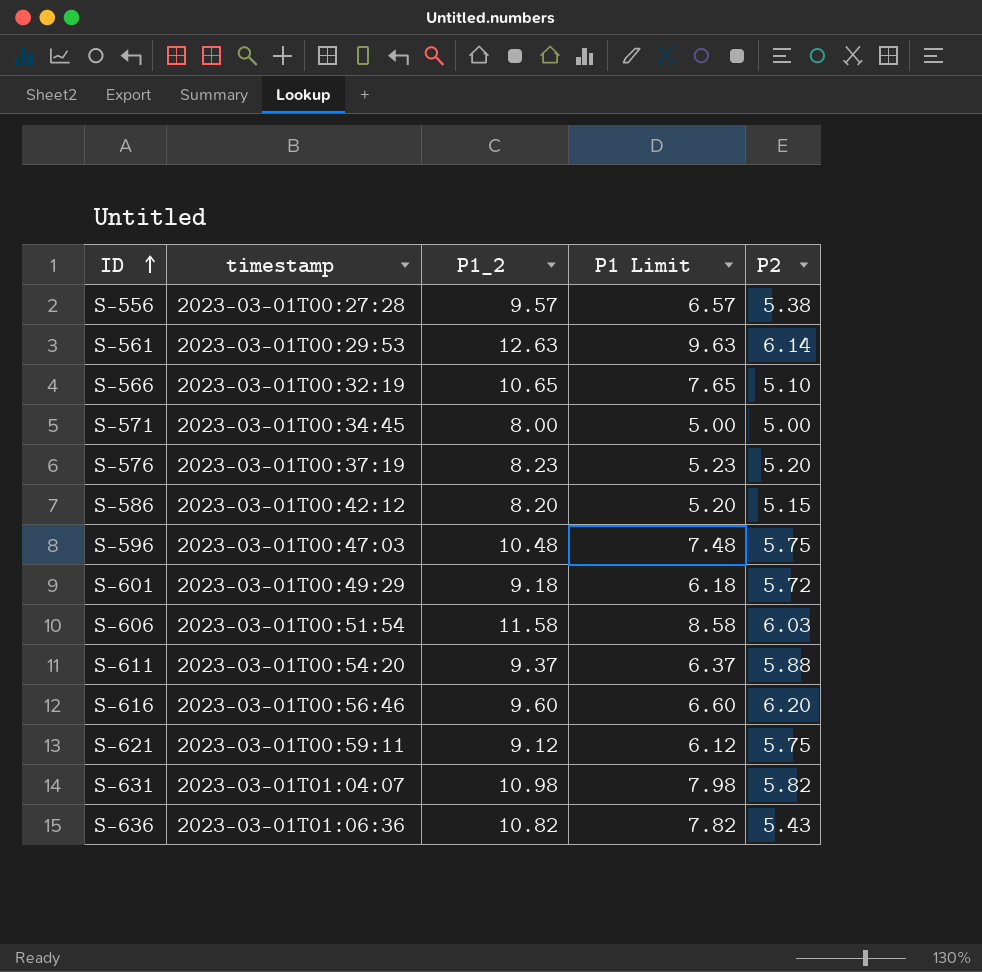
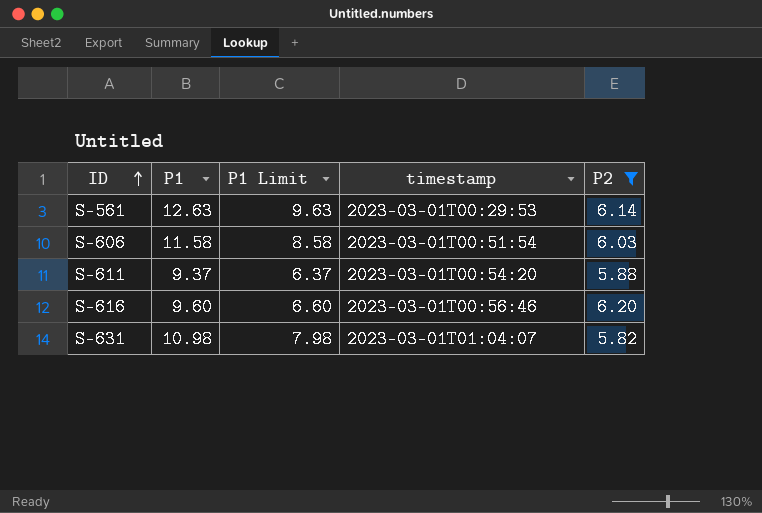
filter: none -> P2 >= 5.82
column name: P1_2 -> P1
column timestamp | position: 2 -> 4

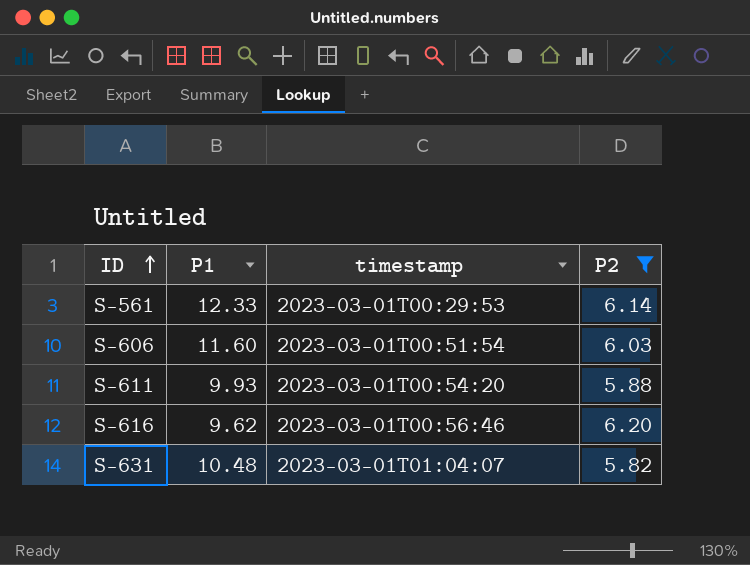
column P1 Limit | formula: [P1] - 3 -> none
S-561 | P1: 12.63 -> 12.33
S-606 | P1: 11.58 -> 11.60
S-611 | P1: 9.37 -> 9.93
S-616 | P1: 9.60 -> 9.62
S-631 | P1: 10.98 -> 10.48

